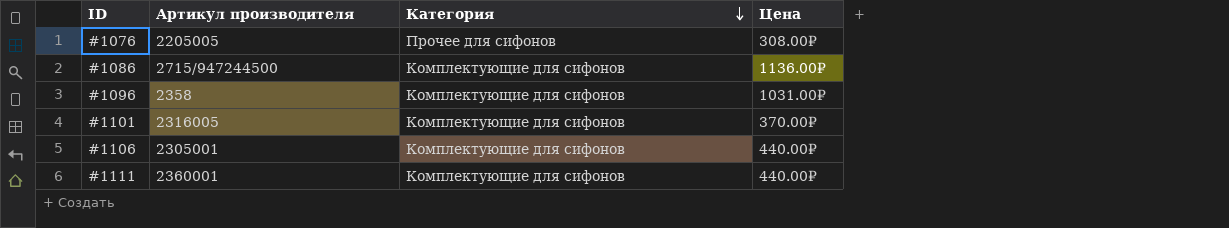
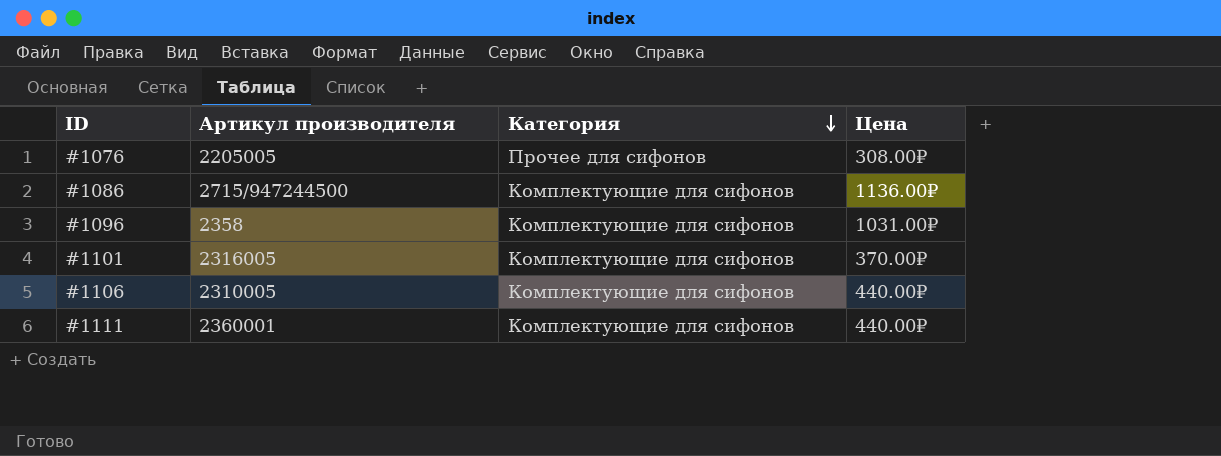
#1106 | Артикул производителя: 2305001 -> 2310005

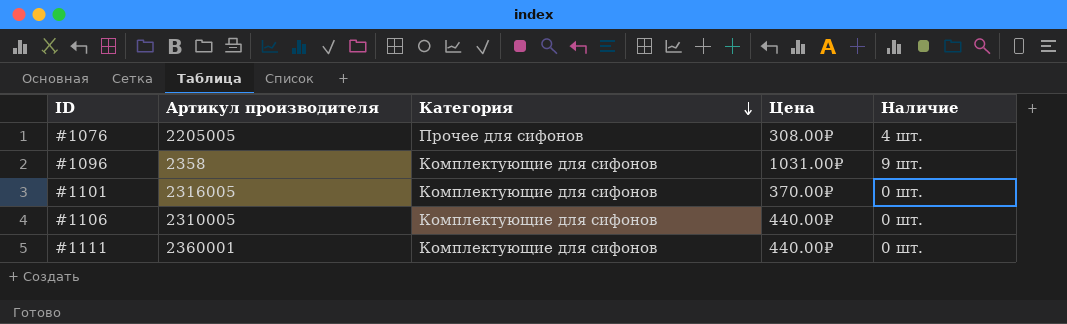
column Наличие | position: none -> 5
row #1086: 2715/947244500 | Комплектующие для сифонов | 1136.00₽ -> none

